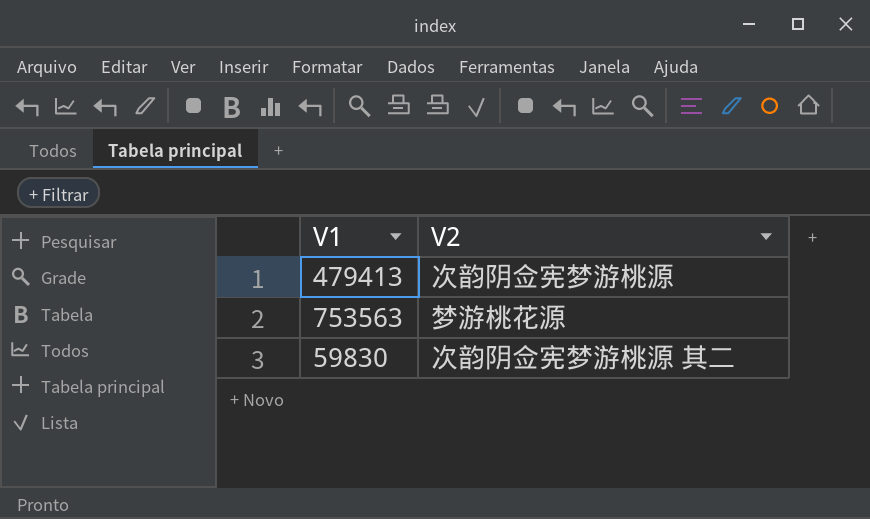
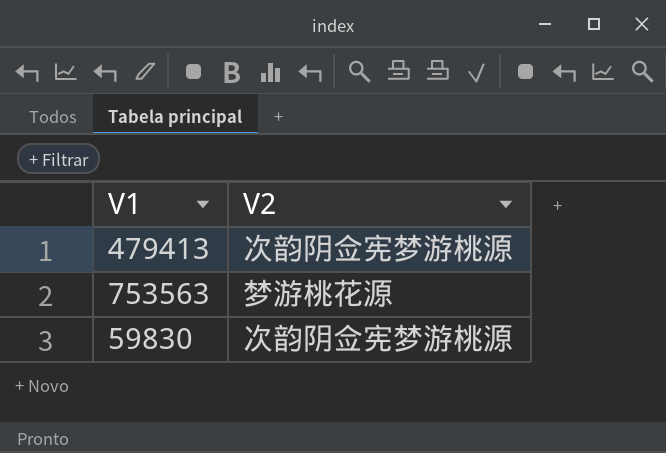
59830 | V2: 次韵阴佥宪梦游桃源 其二 -> 次韵阴佥宪梦游桃源

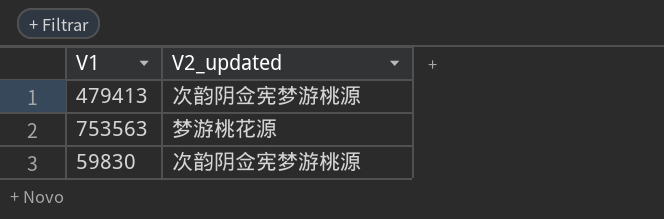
column name: V2 -> V2_updated

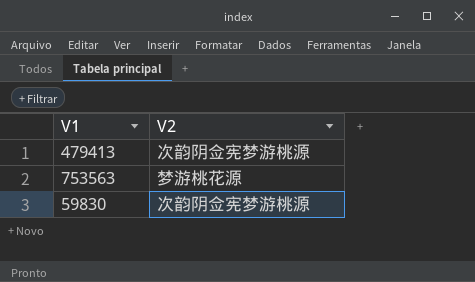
column name: V2_updated -> V2

